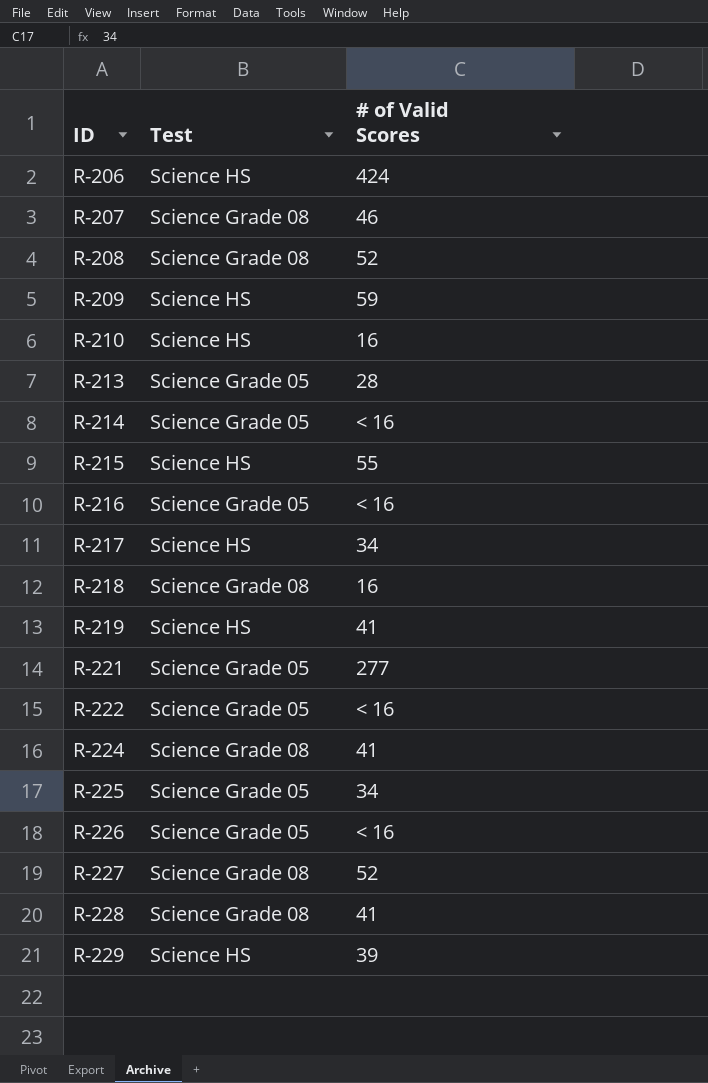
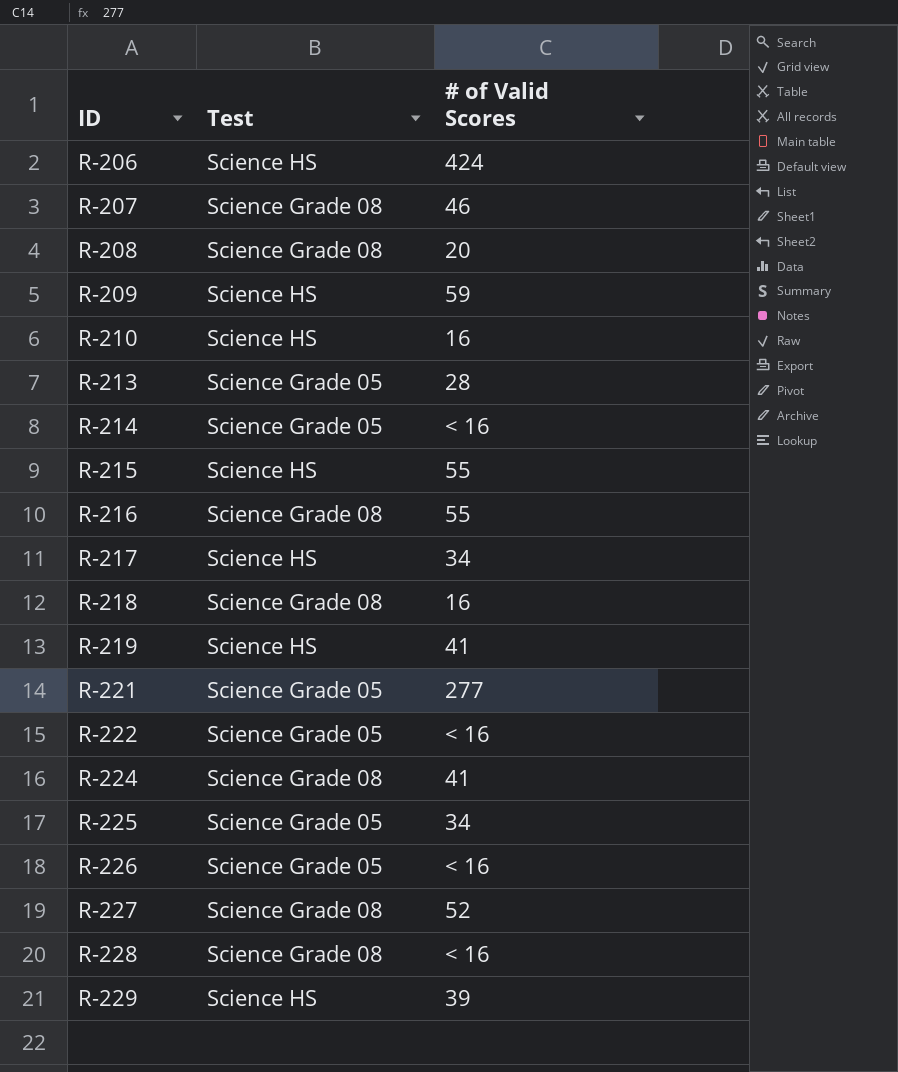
R-208 | # of Valid Scores: 52 -> 20
R-216 | Test: Science Grade 05 -> Science Grade 08
R-216 | # of Valid Scores: < 16 -> 55
R-228 | # of Valid Scores: 41 -> < 16

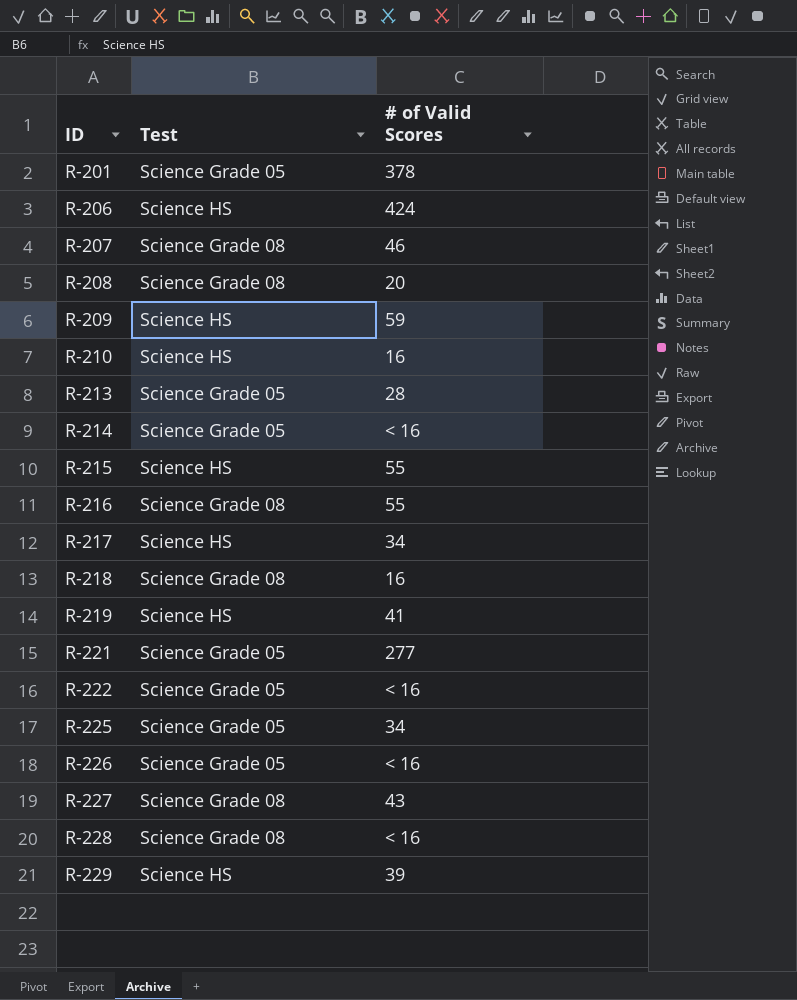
row R-224: Science Grade 08 | 41 -> none
row R-201: none -> Science Grade 05 | 378
R-227 | # of Valid Scores: 52 -> 43

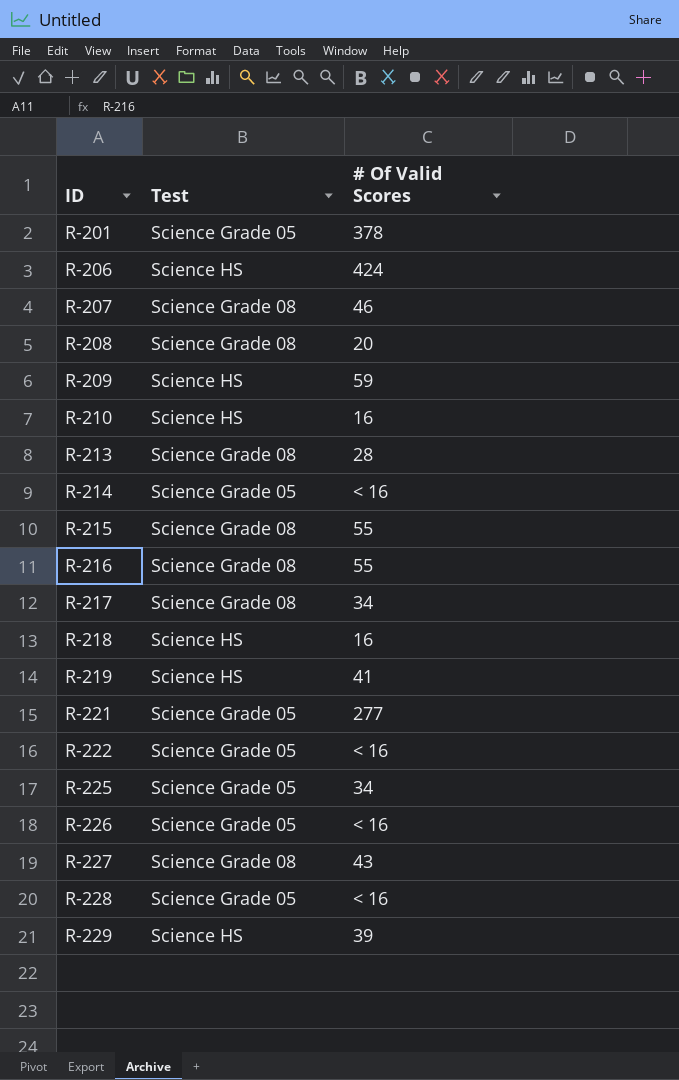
column name: # of Valid Scores -> # Of Valid Scores
R-213 | Test: Science Grade 05 -> Science Grade 08
R-215 | Test: Science HS -> Science Grade 08
R-217 | Test: Science HS -> Science Grade 08
R-218 | Test: Science Grade 08 -> Science HS
R-228 | Test: Science Grade 08 -> Science Grade 05

